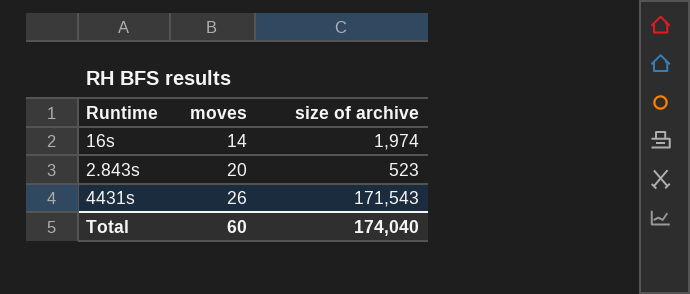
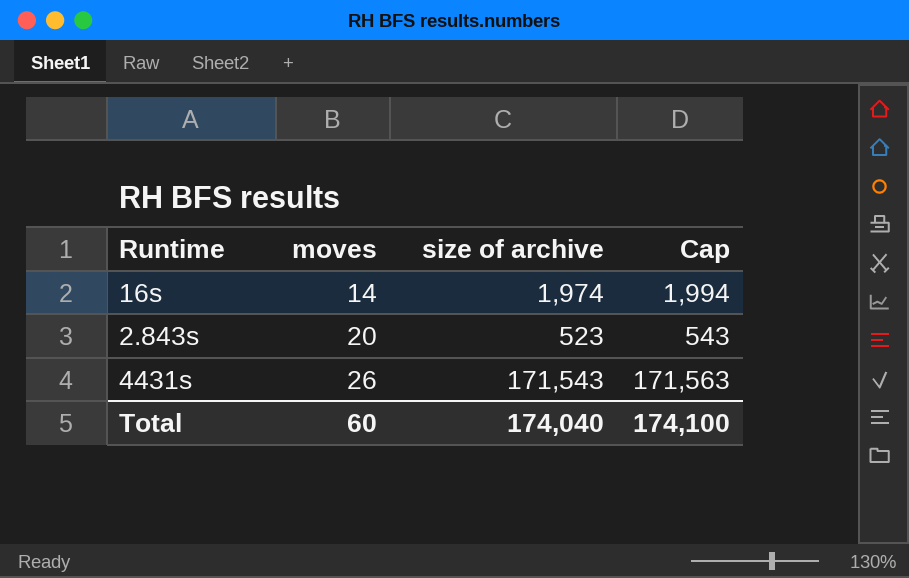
column Cap | formula: none -> [size of archive] + 20

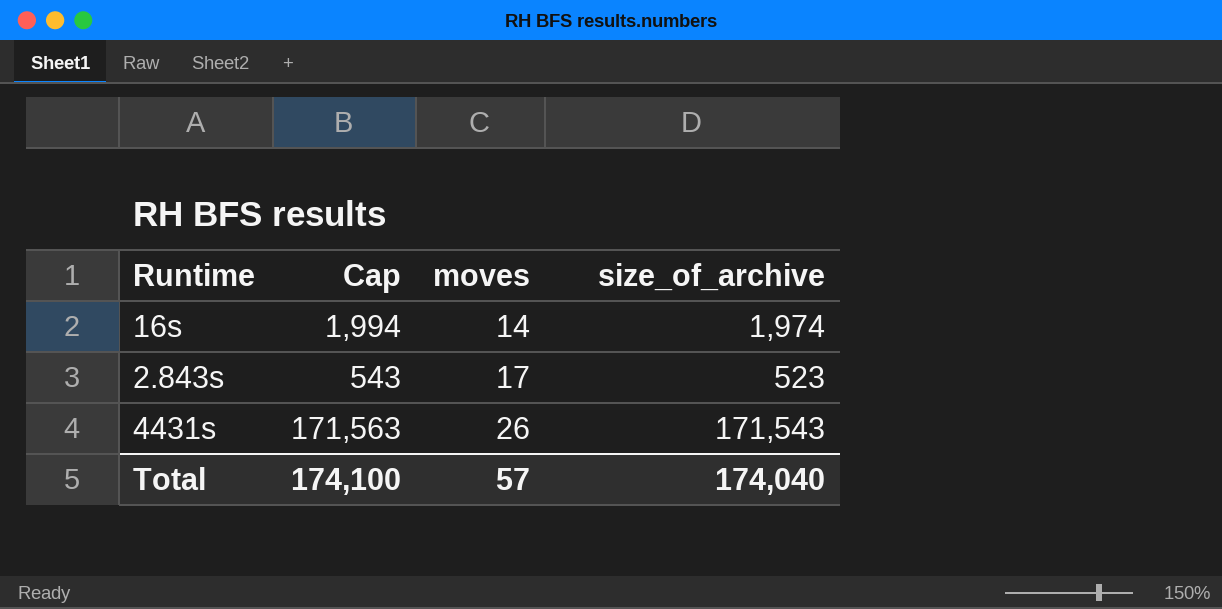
column Cap | position: 4 -> 2
column name: size of archive -> size_of_archive
2.843s | moves: 20 -> 17
Total | moves: 60 -> 57

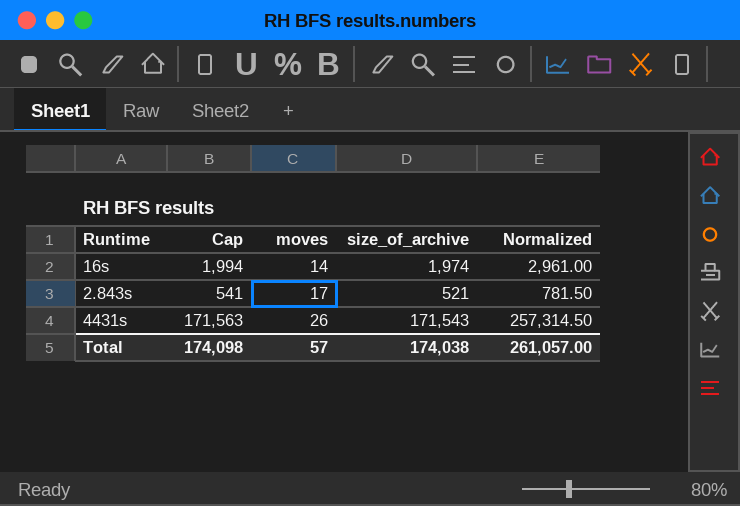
column Normalized | formula: none -> [size_of_archive] * 1.5
2.843s | Cap: 543 -> 541
2.843s | size_of_archive: 523 -> 521
Total | Cap: 174,100 -> 174,098
Total | size_of_archive: 174,040 -> 174,038

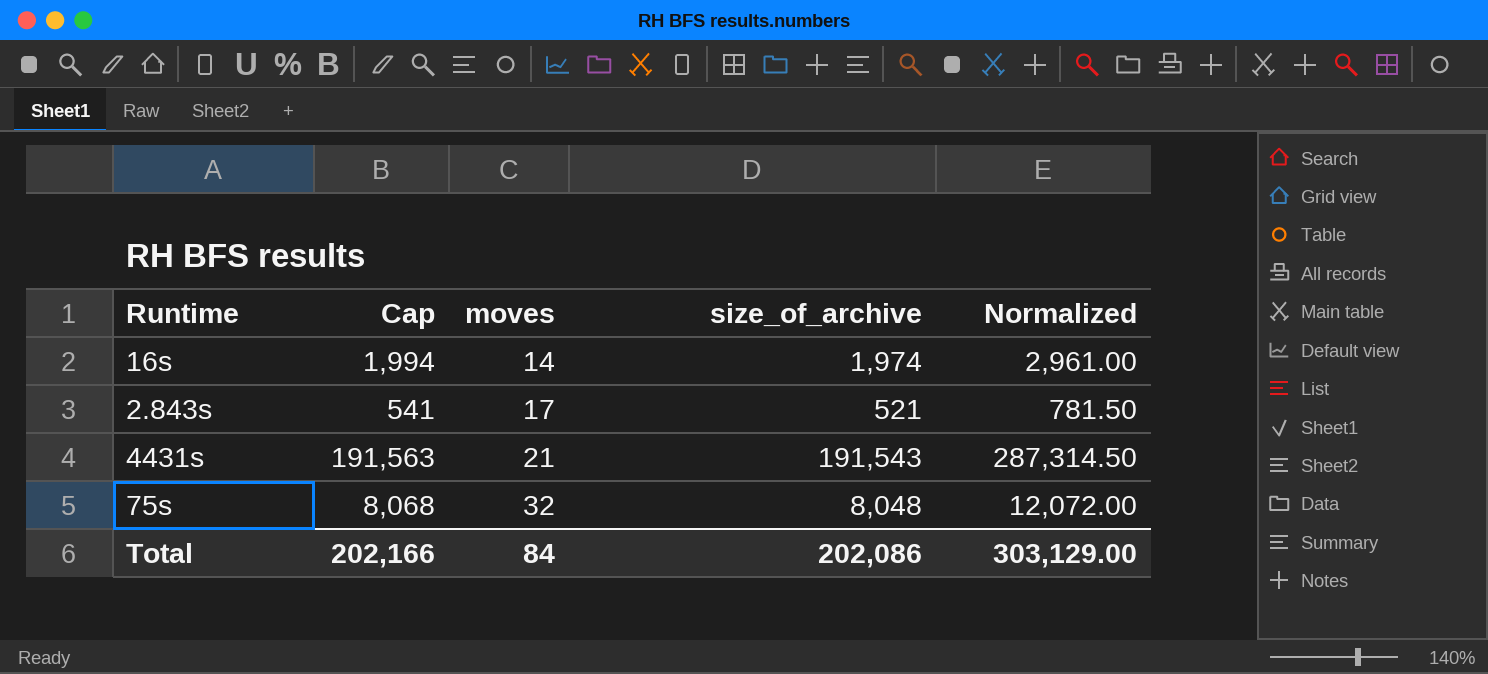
4431s | Cap: 171,563 -> 191,563
4431s | moves: 26 -> 21
4431s | size_of_archive: 171,543 -> 191,543
4431s | Normalized: 257,314.50 -> 287,314.50
row 75s: none -> 8,068 | 32 | 8,048 | 12,072.00
Total | Cap: 174,098 -> 202,166
Total | moves: 57 -> 84
Total | size_of_archive: 174,038 -> 202,086
Total | Normalized: 261,057.00 -> 303,129.00

